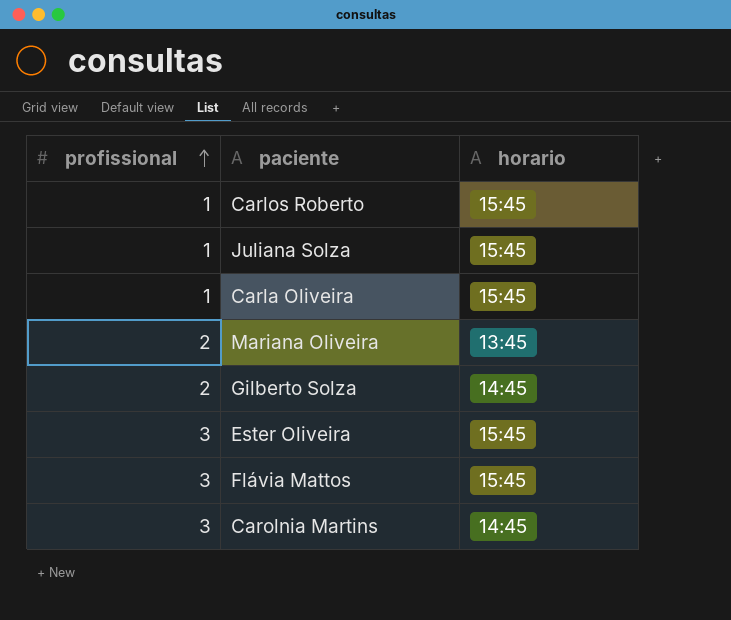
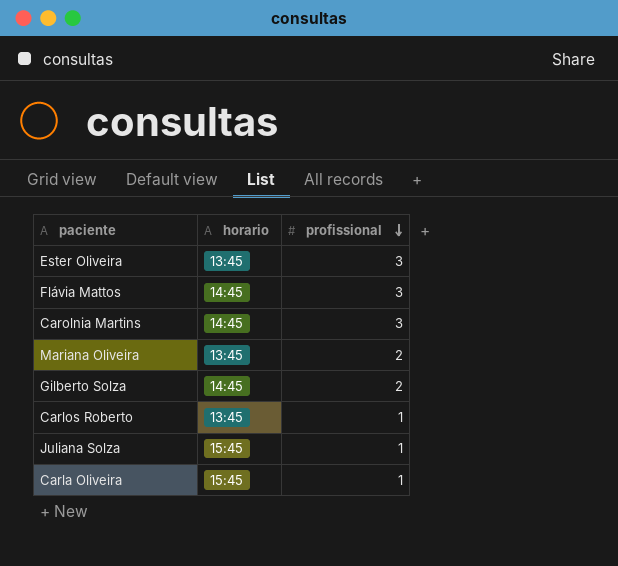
row order: profissional ascending -> profissional descending
column profissional | position: 1 -> 3
Ester Oliveira | horario: 15:45 -> 13:45
Flávia Mattos | horario: 15:45 -> 14:45
Carlos Roberto | horario: 15:45 -> 13:45

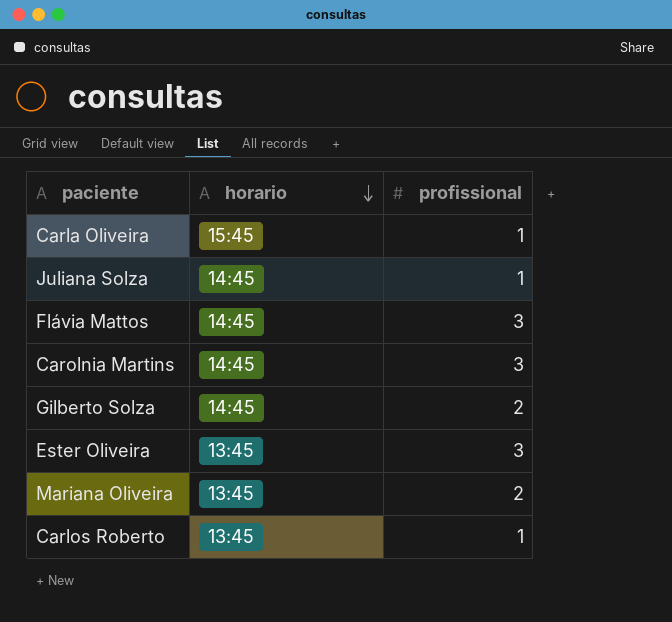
row order: profissional descending -> horario descending
Juliana Solza | horario: 15:45 -> 14:45

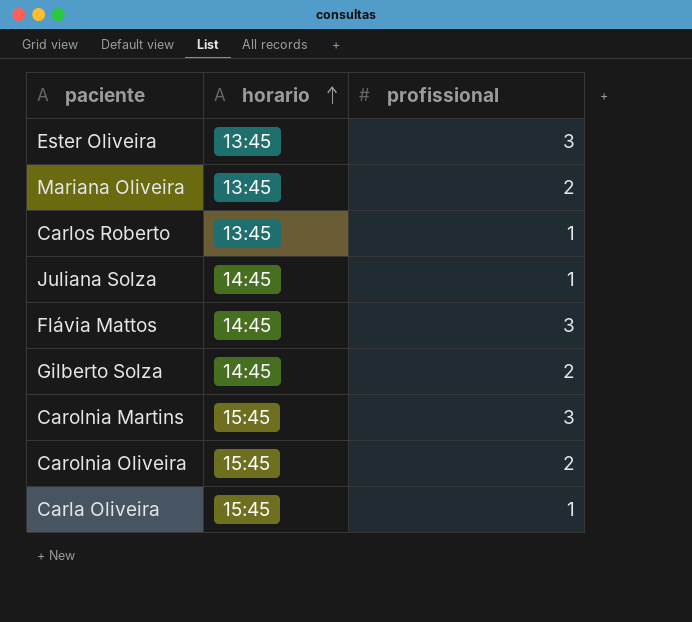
row order: horario descending -> horario ascending
Carolnia Martins | horario: 14:45 -> 15:45
row Carolnia Oliveira: none -> 15:45 | 2

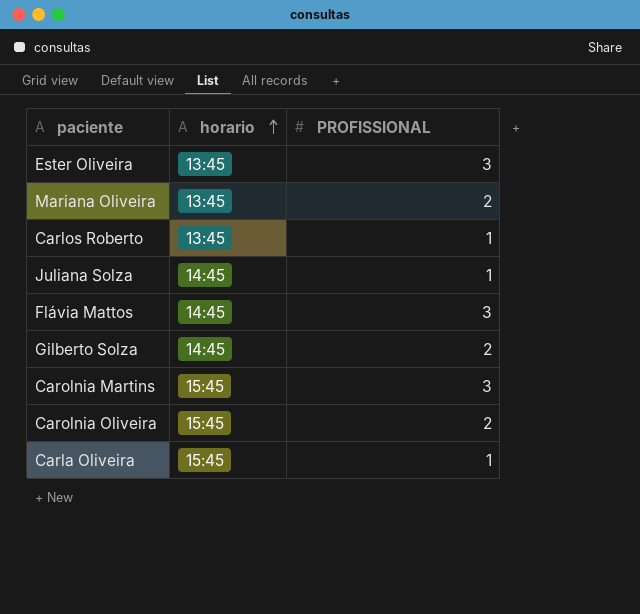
column name: profissional -> PROFISSIONAL

